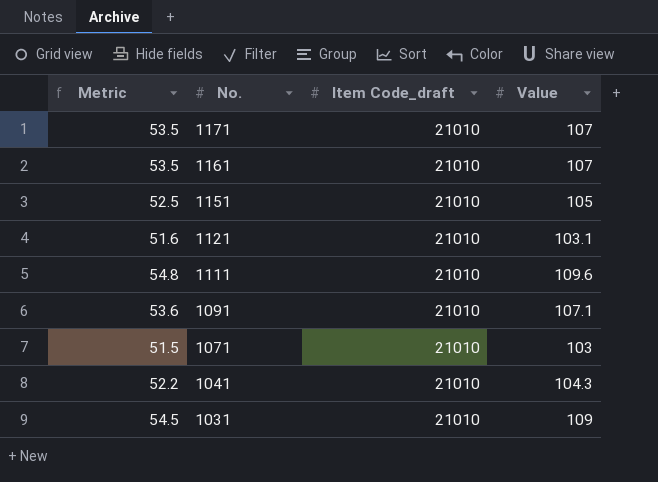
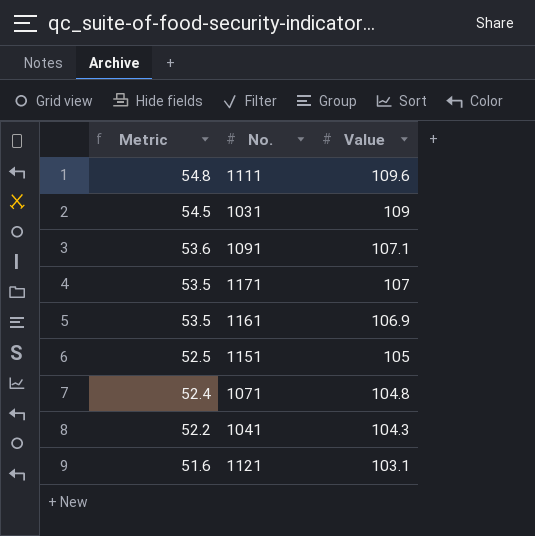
row order: No. descending -> Metric descending
column Item Code_draft | position: 3 -> none
1161 | Value: 107 -> 106.9
1071 | Metric: 51.5 -> 52.4
1071 | Value: 103 -> 104.8

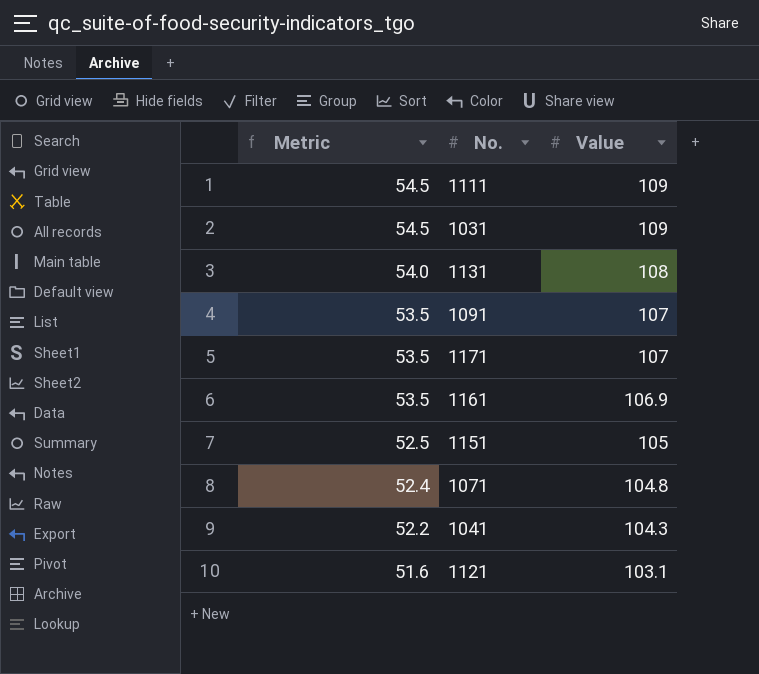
1111 | Metric: 54.8 -> 54.5
1111 | Value: 109.6 -> 109
row 1131: none -> 54.0 | 108
1091 | Metric: 53.6 -> 53.5
1091 | Value: 107.1 -> 107

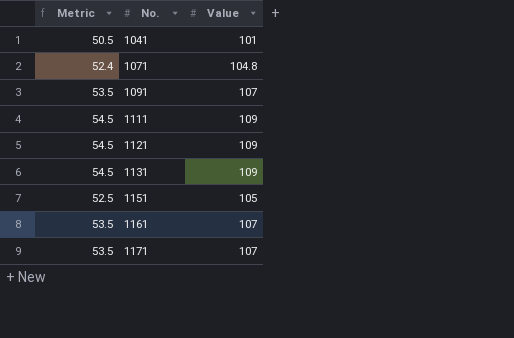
row order: Metric descending -> No. ascending
row 1031: 54.5 | 109 -> none
1041 | Metric: 52.2 -> 50.5
1041 | Value: 104.3 -> 101
1121 | Metric: 51.6 -> 54.5
1121 | Value: 103.1 -> 109
1131 | Metric: 54.0 -> 54.5
1131 | Value: 108 -> 109
1161 | Value: 106.9 -> 107

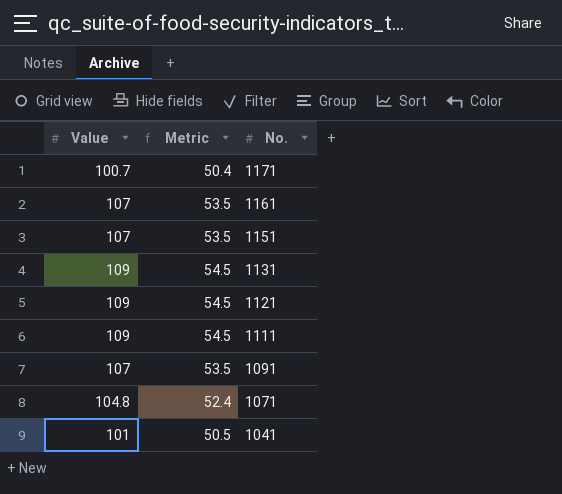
row order: No. ascending -> No. descending
column Value | position: 3 -> 1
1171 | Value: 107 -> 100.7
1171 | Metric: 53.5 -> 50.4
1151 | Value: 105 -> 107
1151 | Metric: 52.5 -> 53.5

